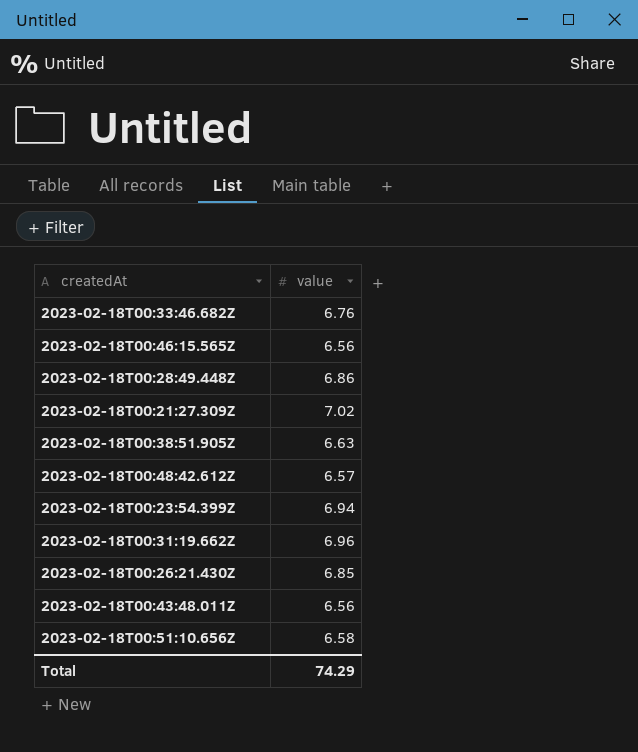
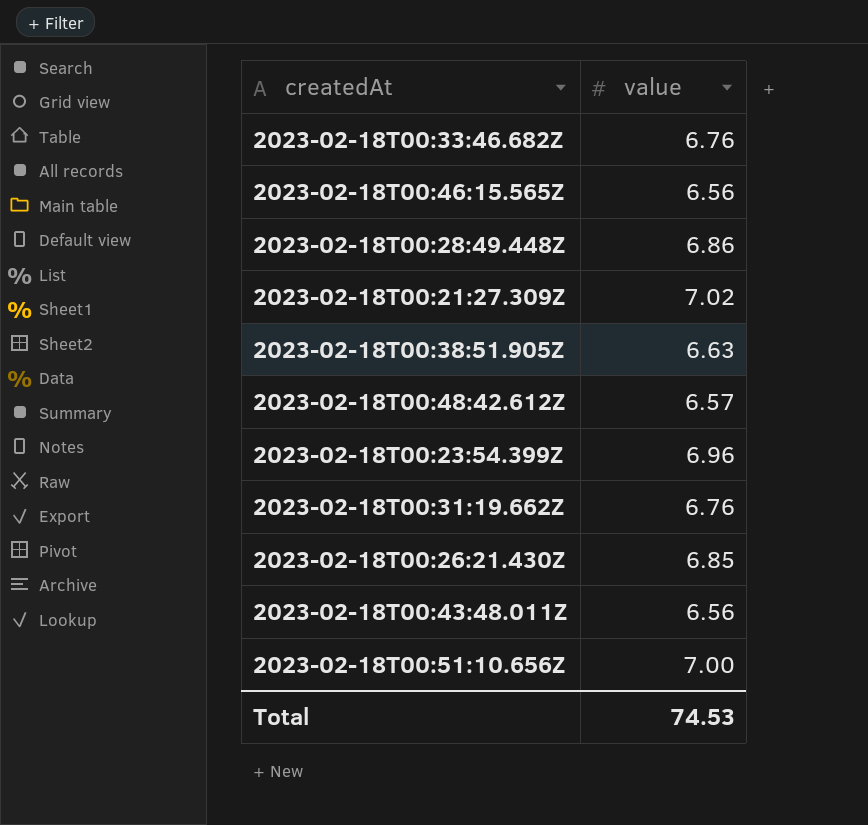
2023-02-18T00:23:54.399Z | value: 6.94 -> 6.96
2023-02-18T00:31:19.662Z | value: 6.96 -> 6.76
2023-02-18T00:51:10.656Z | value: 6.58 -> 7.00
Total | value: 74.29 -> 74.53

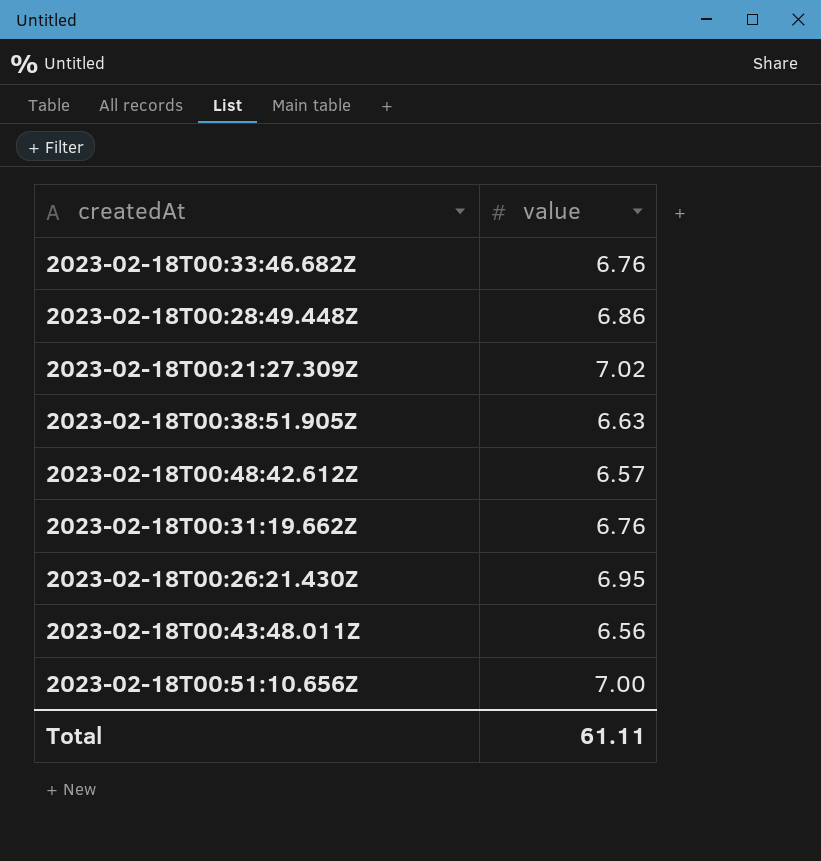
row 2023-02-18T00:46:15.565Z: 6.56 -> none
row 2023-02-18T00:23:54.399Z: 6.96 -> none
2023-02-18T00:26:21.430Z | value: 6.85 -> 6.95
Total | value: 74.53 -> 61.11

